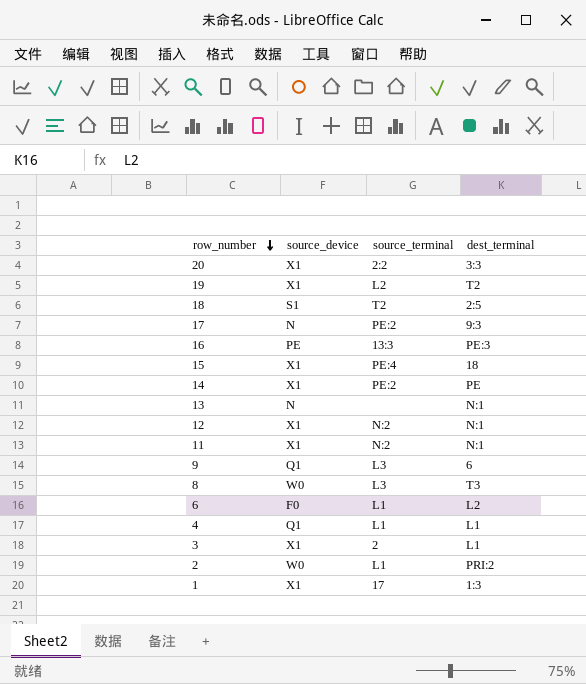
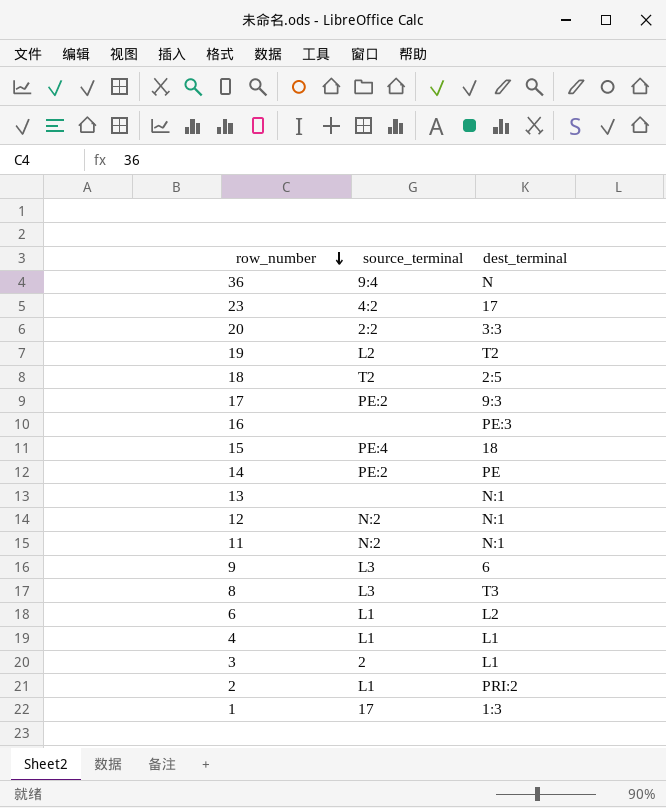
column source_device | position: 2 -> none
row 36: none -> 9:4 | N
row 23: none -> 4:2 | 17
16 | source_terminal: 13:3 -> none

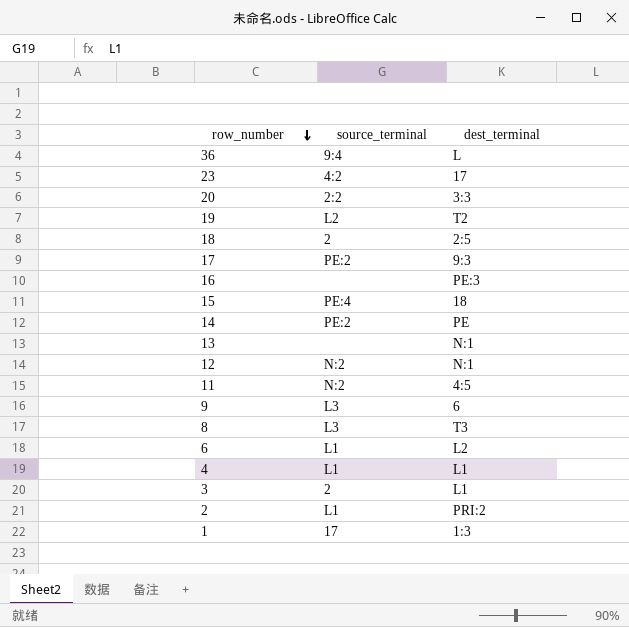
36 | dest_terminal: N -> L
18 | source_terminal: T2 -> 2
11 | dest_terminal: N:1 -> 4:5

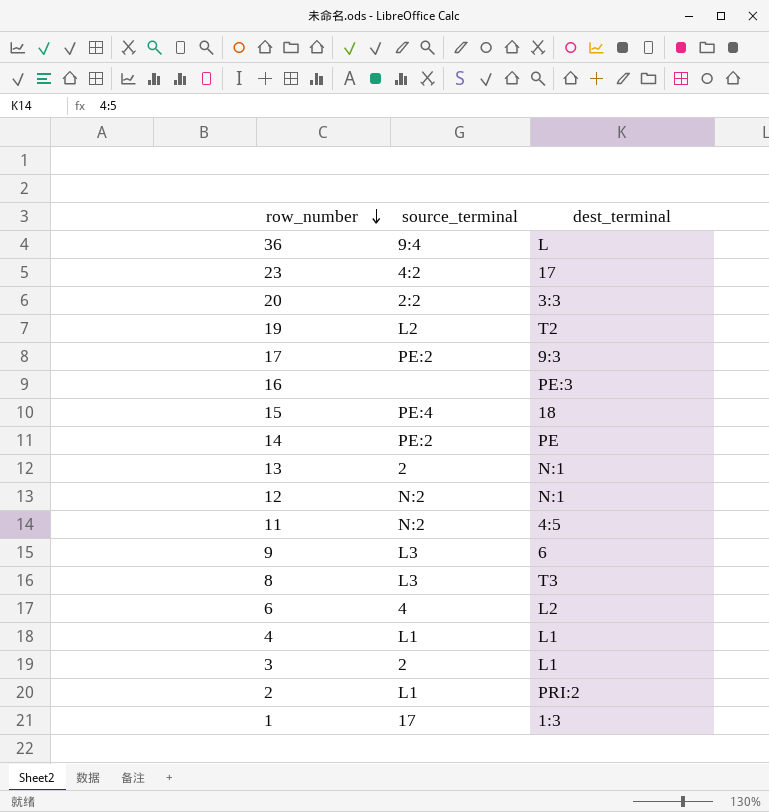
row 18: 2 | 2:5 -> none
13 | source_terminal: none -> 2
6 | source_terminal: L1 -> 4

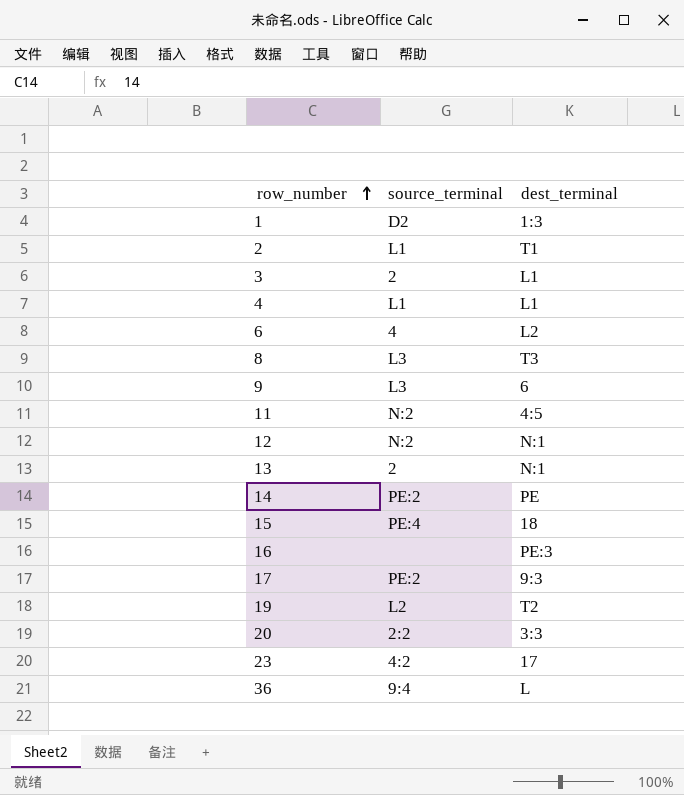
row order: row_number descending -> row_number ascending
1 | source_terminal: 17 -> D2
2 | dest_terminal: PRI:2 -> T1

